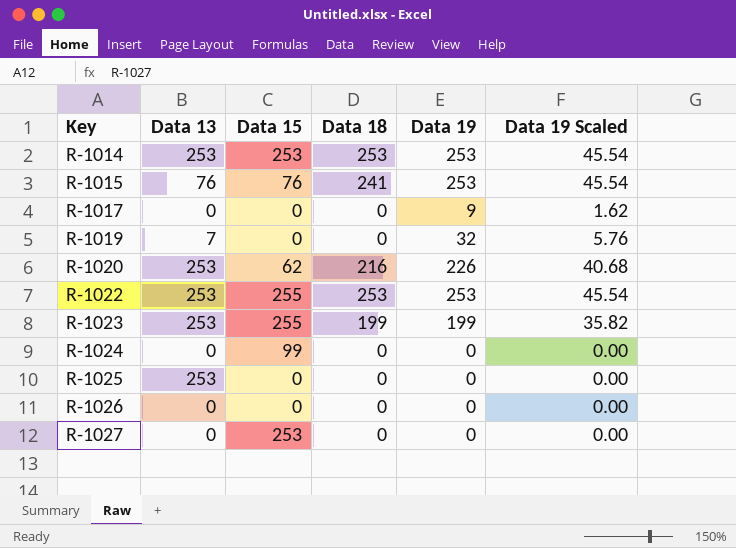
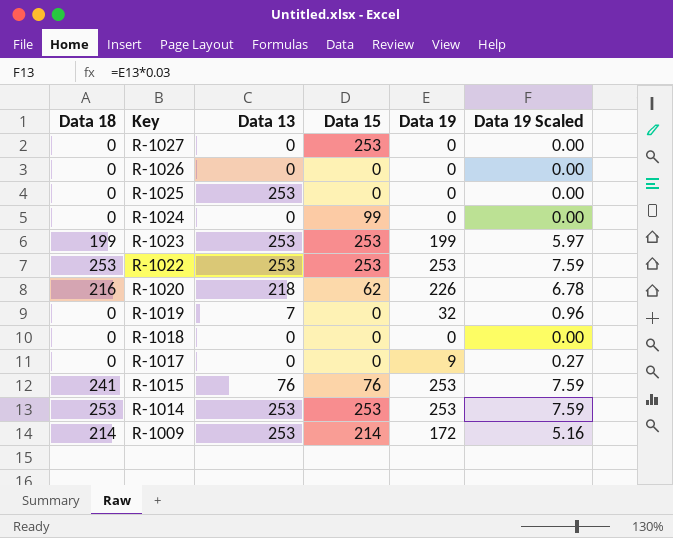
row order: Key ascending -> Key descending
column Data 18 | position: 4 -> 1
column Data 19 Scaled | formula: [Data 19] * 0.18 -> [Data 19] * 0.03
R-1023 | Data 15: 255 -> 253
R-1022 | Data 15: 255 -> 253
R-1020 | Data 13: 253 -> 218
row R-1018: none -> 0 | 0 | 0 | 0 | 0.00
row R-1009: none -> 214 | 253 | 214 | 172 | 5.16

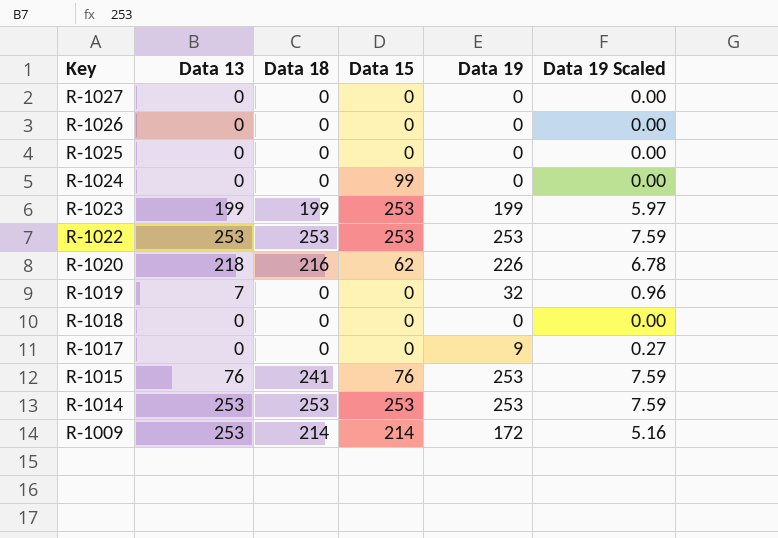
column Data 18 | position: 1 -> 3
R-1027 | Data 15: 253 -> 0
R-1025 | Data 13: 253 -> 0
R-1023 | Data 13: 253 -> 199

